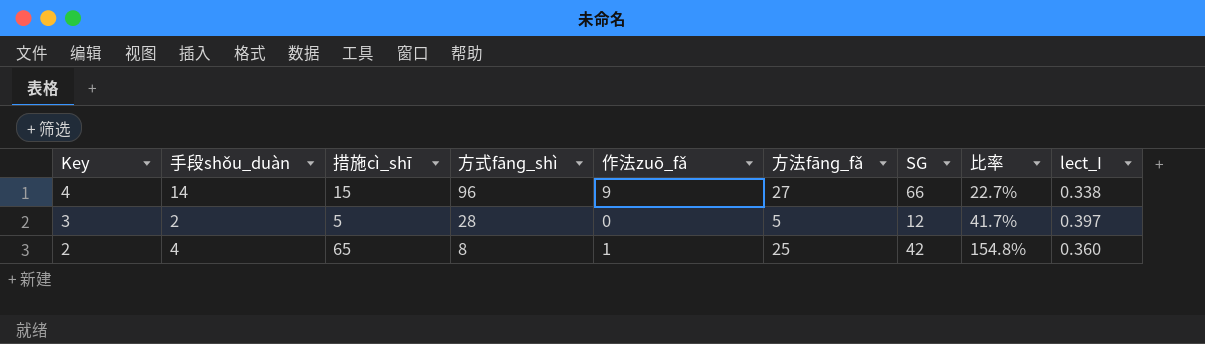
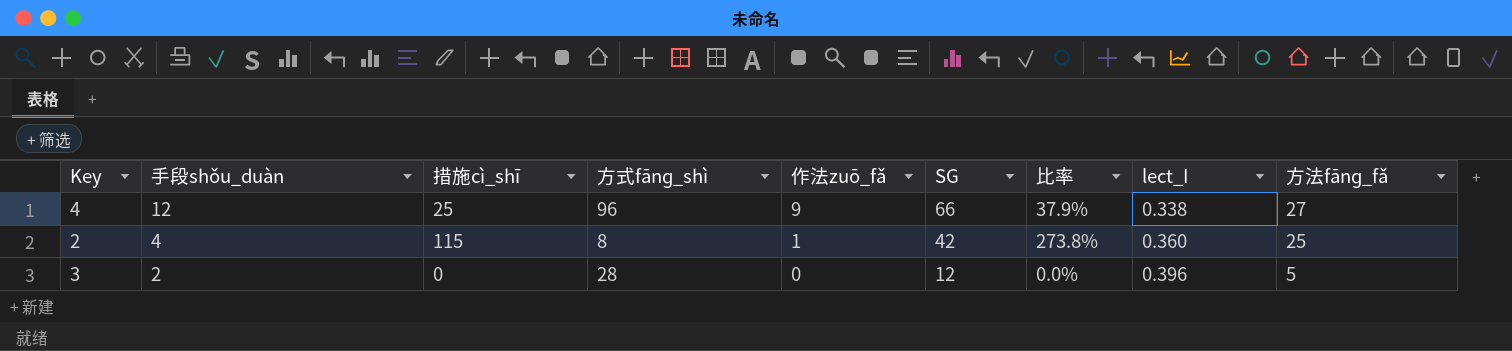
row order: Key descending -> 手段shǒu_duàn descending
column 方法fānɡ_fǎ | position: 6 -> 9
4 | 手段shǒu_duàn: 14 -> 12
4 | 措施cì_shī: 15 -> 25
4 | 比率: 22.7% -> 37.9%
2 | 措施cì_shī: 65 -> 115
2 | 比率: 154.8% -> 273.8%
3 | 措施cì_shī: 5 -> 0
3 | 比率: 41.7% -> 0.0%
3 | lect_I: 0.397 -> 0.396

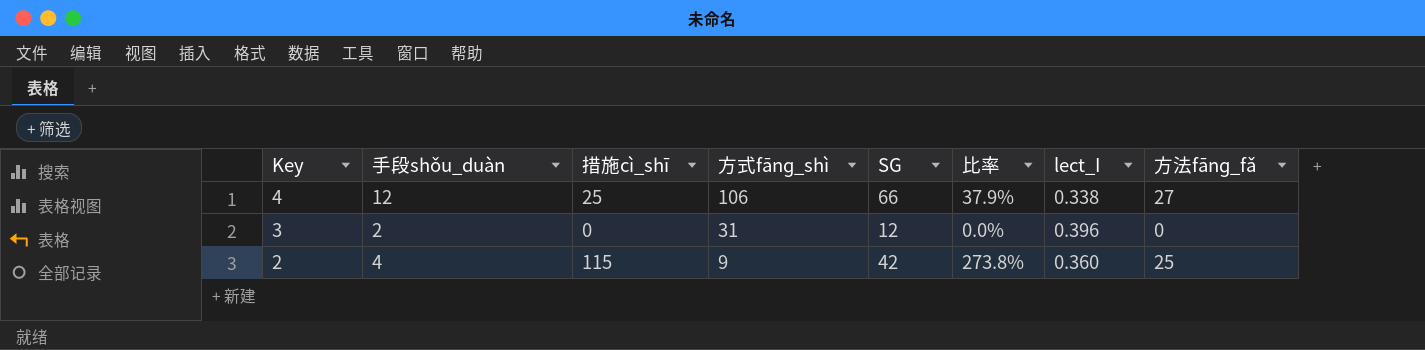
row order: 手段shǒu_duàn descending -> Key descending
column 作法zuō_fǎ | position: 5 -> none
4 | 方式fānɡ_shì: 96 -> 106
3 | 方式fānɡ_shì: 28 -> 31
3 | 方法fānɡ_fǎ: 5 -> 0
2 | 方式fānɡ_shì: 8 -> 9

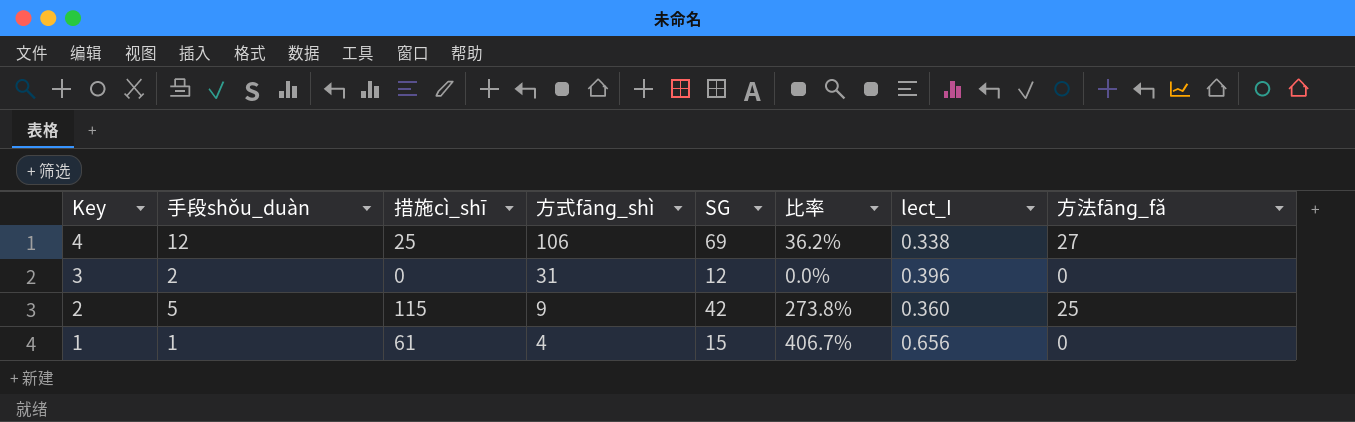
4 | SG: 66 -> 69
4 | 比率: 37.9% -> 36.2%
2 | 手段shǒu_duàn: 4 -> 5
row 1: none -> 1 | 61 | 4 | 15 | 406.7% | 0.656 | 0

